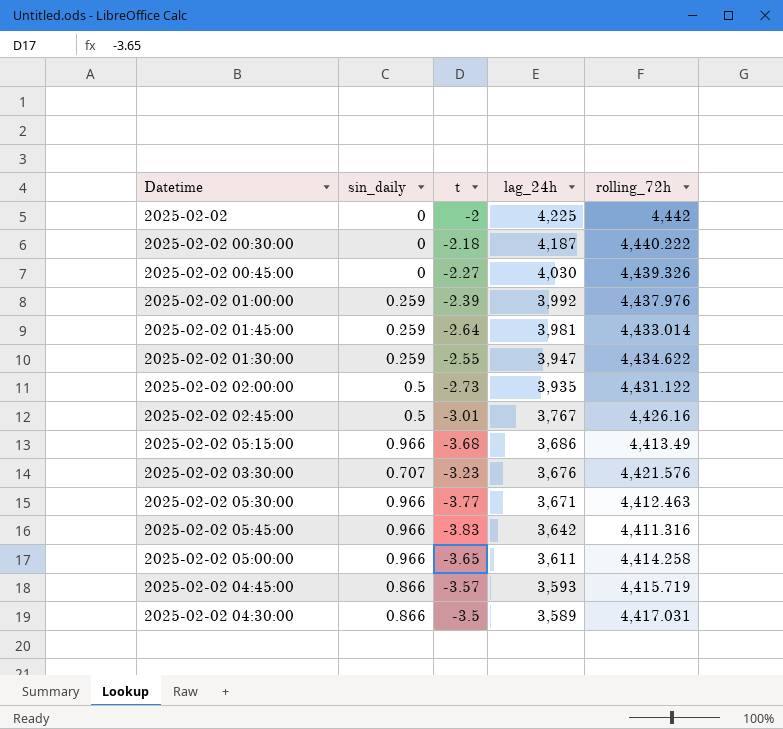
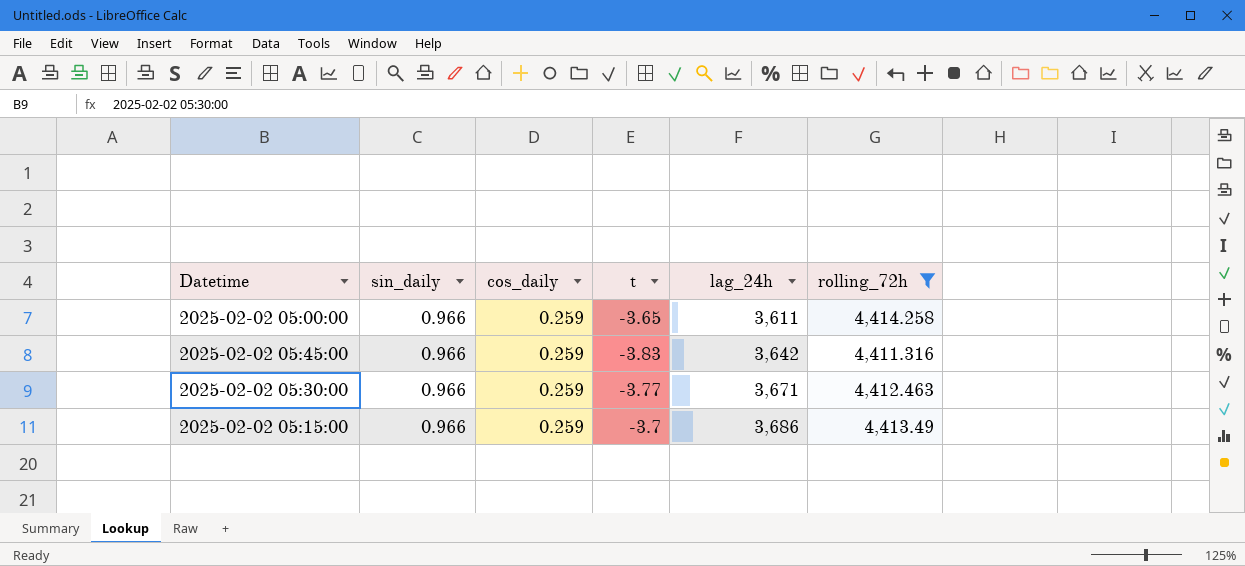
filter: none -> rolling_72h <= 4,414.258
row order: lag_24h descending -> lag_24h ascending
column cos_daily | position: none -> 3
2025-02-02 05:15:00 | t: -3.68 -> -3.7

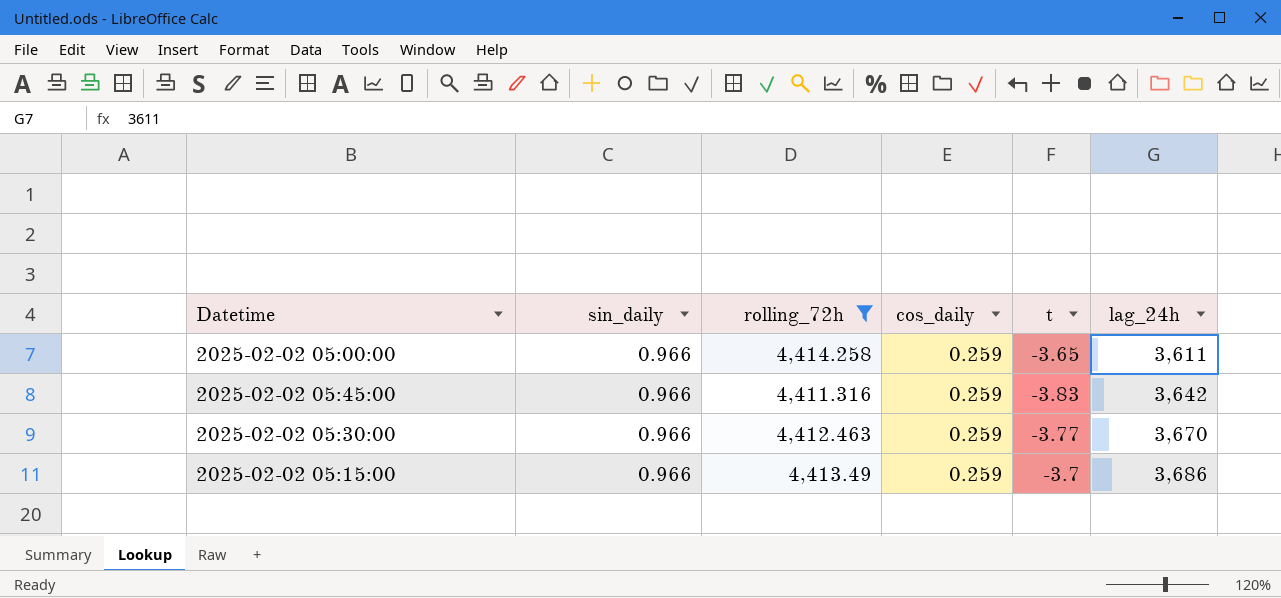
column rolling_72h | position: 6 -> 3
2025-02-02 05:30:00 | lag_24h: 3,671 -> 3,670

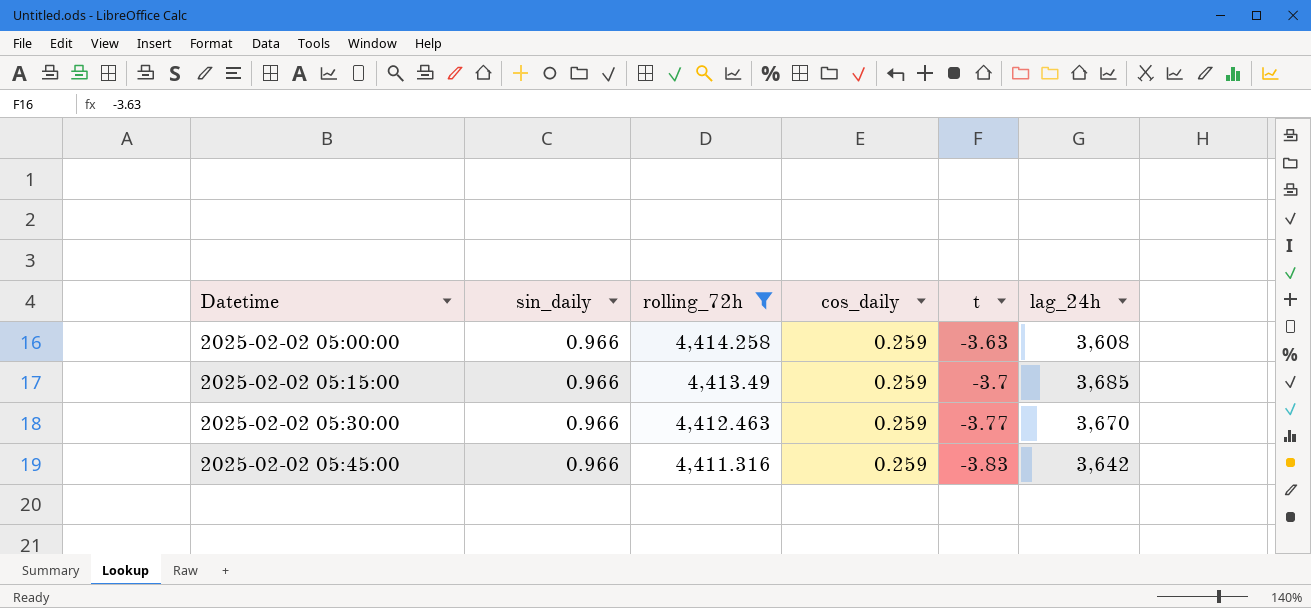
row order: lag_24h ascending -> Datetime ascending
2025-02-02 05:00:00 | t: -3.65 -> -3.63
2025-02-02 05:00:00 | lag_24h: 3,611 -> 3,608
2025-02-02 05:15:00 | lag_24h: 3,686 -> 3,685

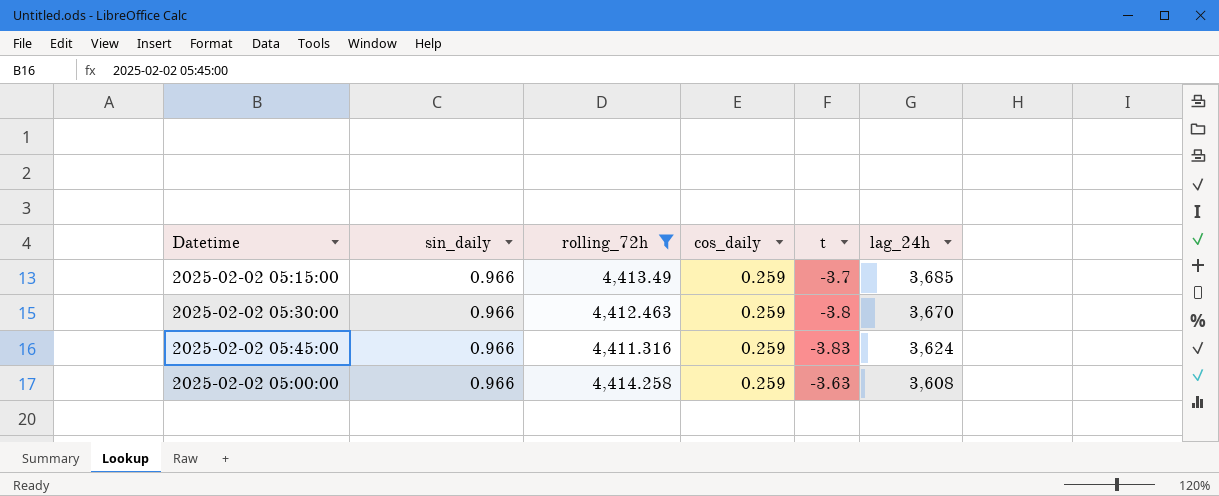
row order: Datetime ascending -> lag_24h descending
2025-02-02 05:30:00 | t: -3.77 -> -3.8
2025-02-02 05:45:00 | lag_24h: 3,642 -> 3,624

